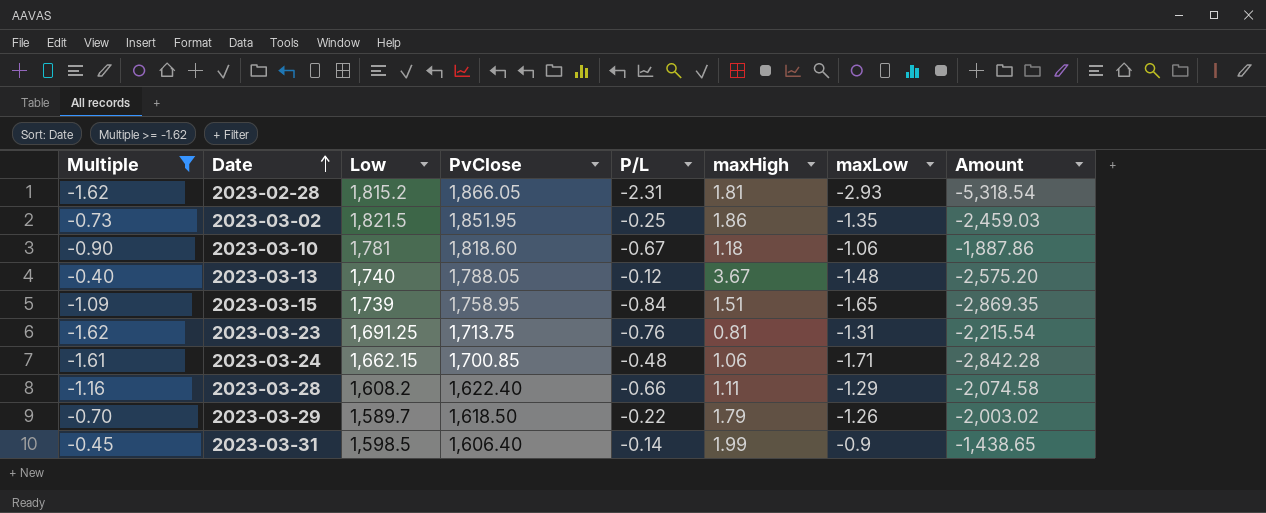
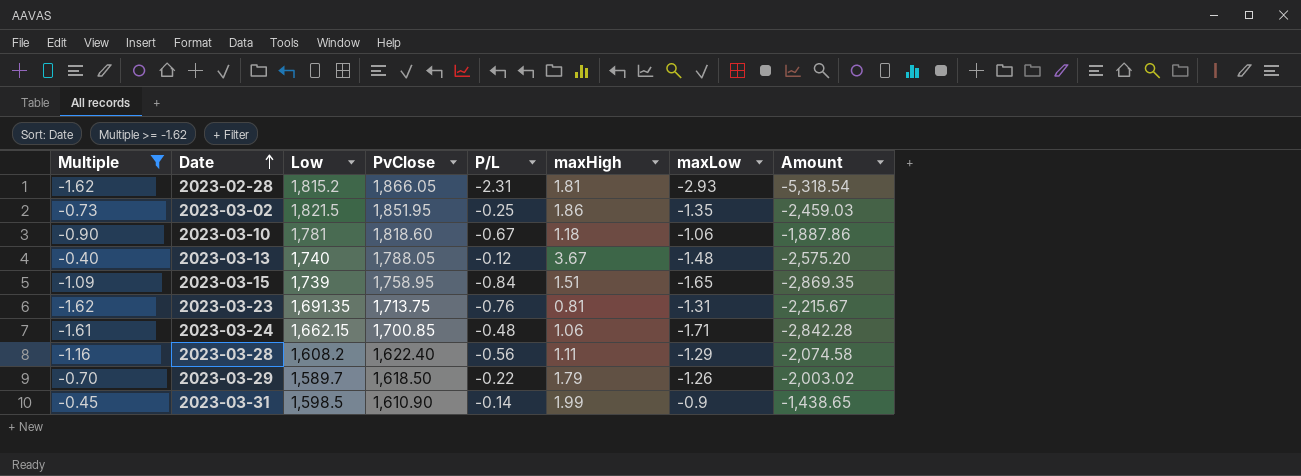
2023-03-23 | Low: 1,691.25 -> 1,691.35
2023-03-23 | Amount: -2,215.54 -> -2,215.67
2023-03-28 | P/L: -0.66 -> -0.56
2023-03-31 | PvClose: 1,606.40 -> 1,610.90

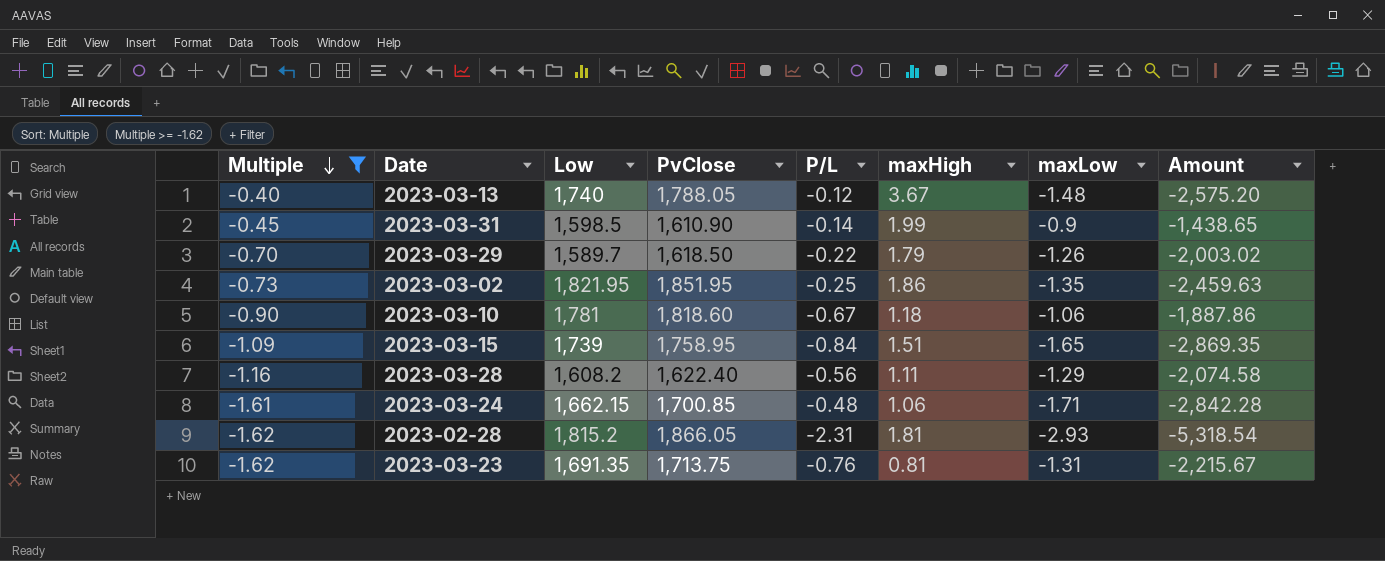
row order: Date ascending -> Multiple descending
2023-03-02 | Low: 1,821.5 -> 1,821.95
2023-03-02 | Amount: -2,459.03 -> -2,459.63

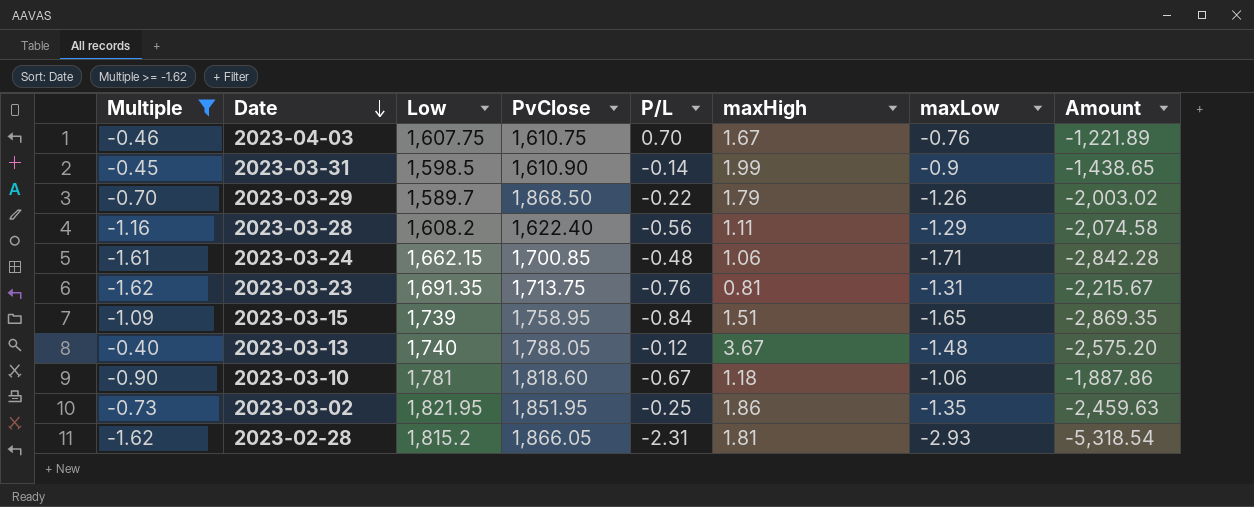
row order: Multiple descending -> Date descending
row 2023-04-03: none -> -0.46 | 1,607.75 | 1,610.75 | 0.70 | 1.67 | -0.76 | -1,221.89
2023-03-29 | PvClose: 1,618.50 -> 1,868.50

